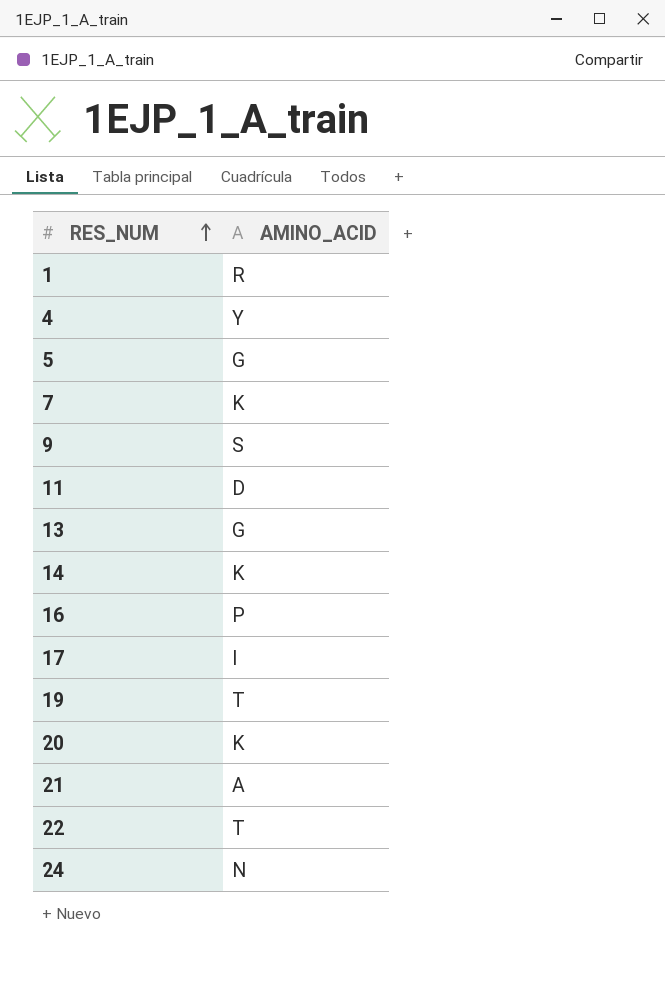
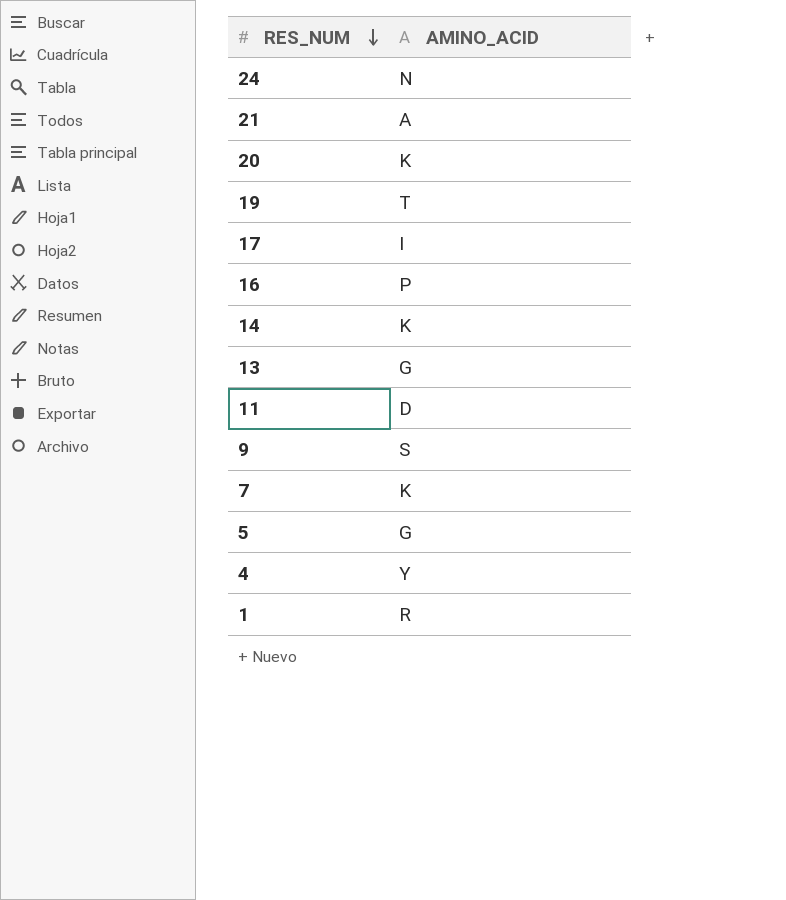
row order: RES_NUM ascending -> RES_NUM descending
row 22: T -> none

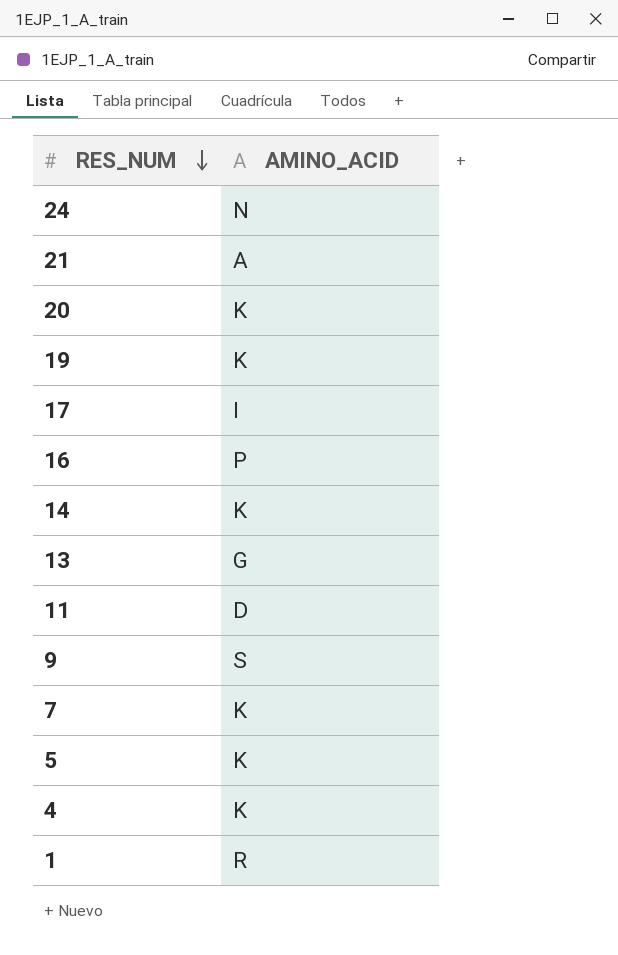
19 | AMINO_ACID: T -> K
5 | AMINO_ACID: G -> K
4 | AMINO_ACID: Y -> K

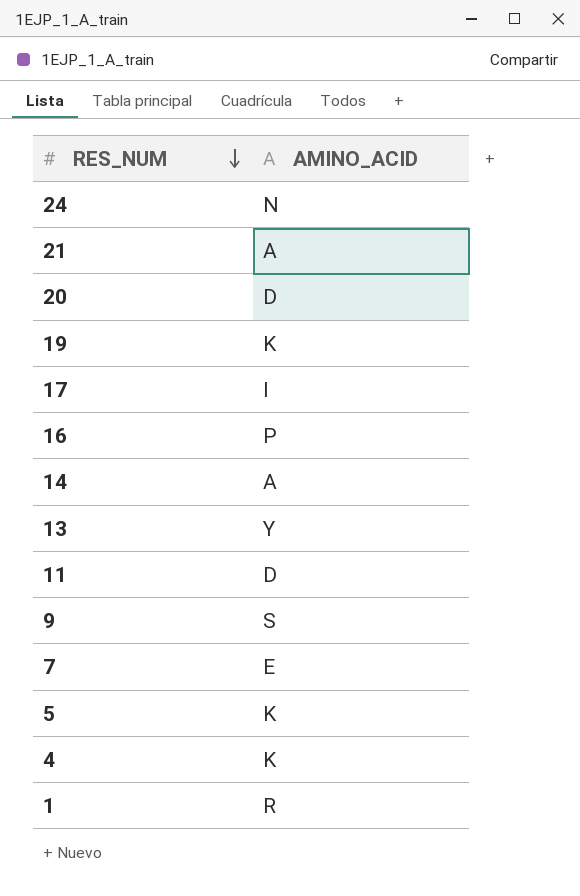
20 | AMINO_ACID: K -> D
14 | AMINO_ACID: K -> A
13 | AMINO_ACID: G -> Y
7 | AMINO_ACID: K -> E

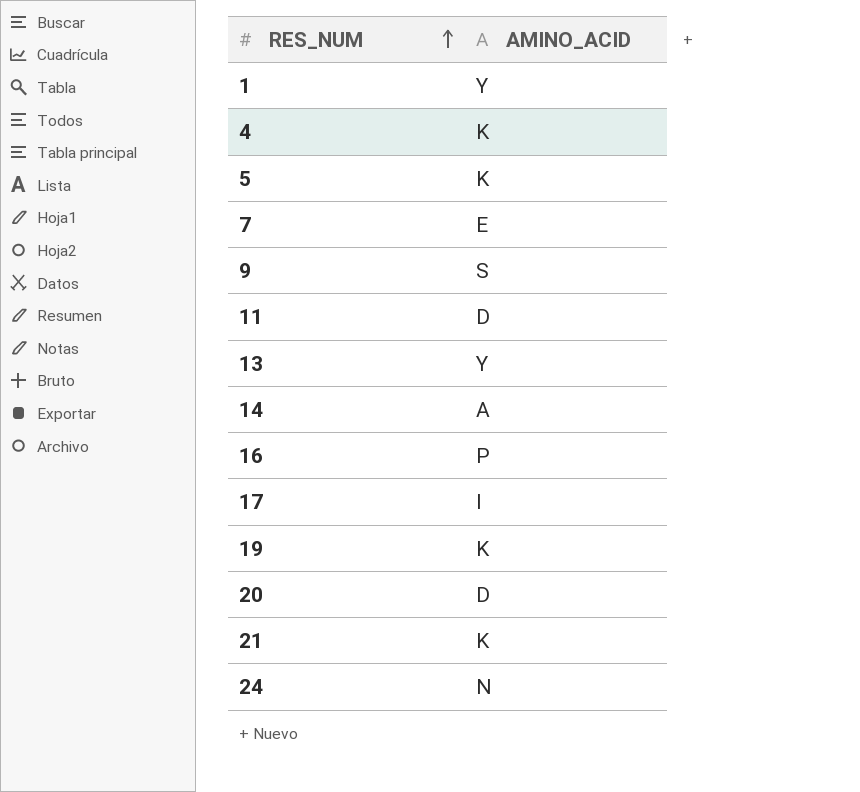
row order: RES_NUM descending -> RES_NUM ascending
1 | AMINO_ACID: R -> Y
21 | AMINO_ACID: A -> K

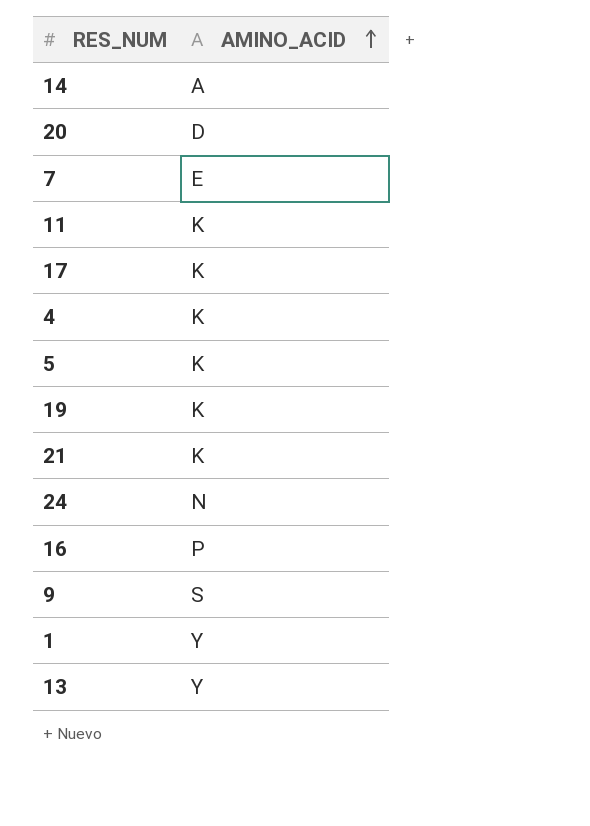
row order: RES_NUM ascending -> AMINO_ACID ascending
11 | AMINO_ACID: D -> K
17 | AMINO_ACID: I -> K

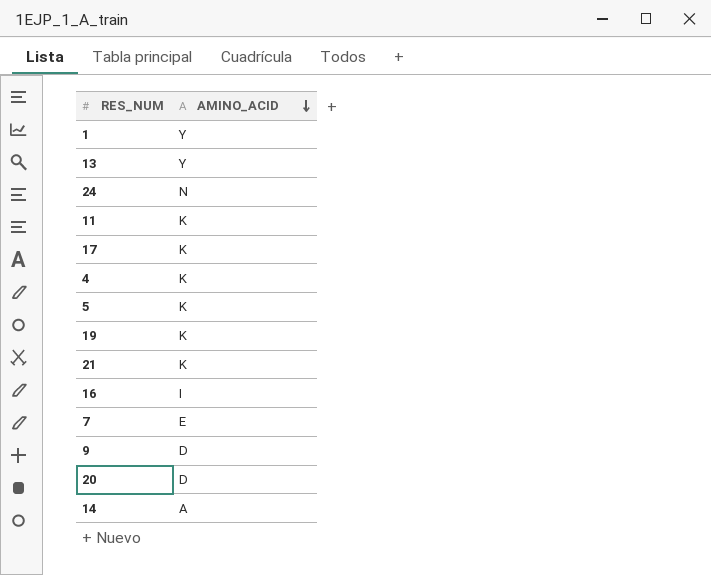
row order: AMINO_ACID ascending -> AMINO_ACID descending
16 | AMINO_ACID: P -> I
9 | AMINO_ACID: S -> D

